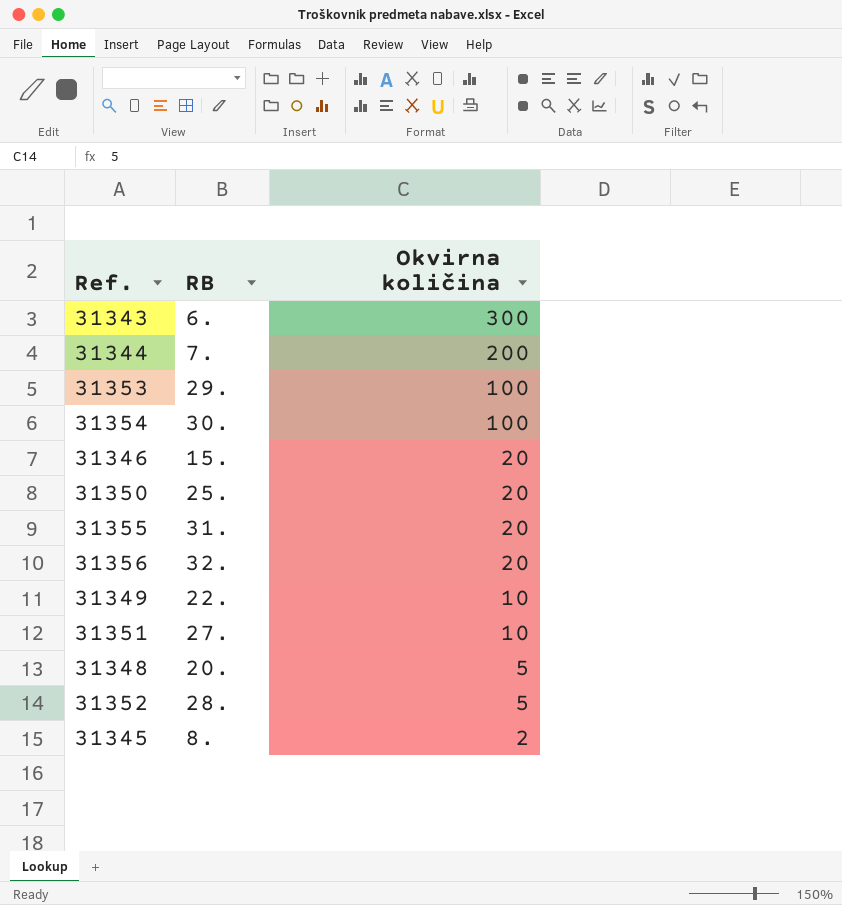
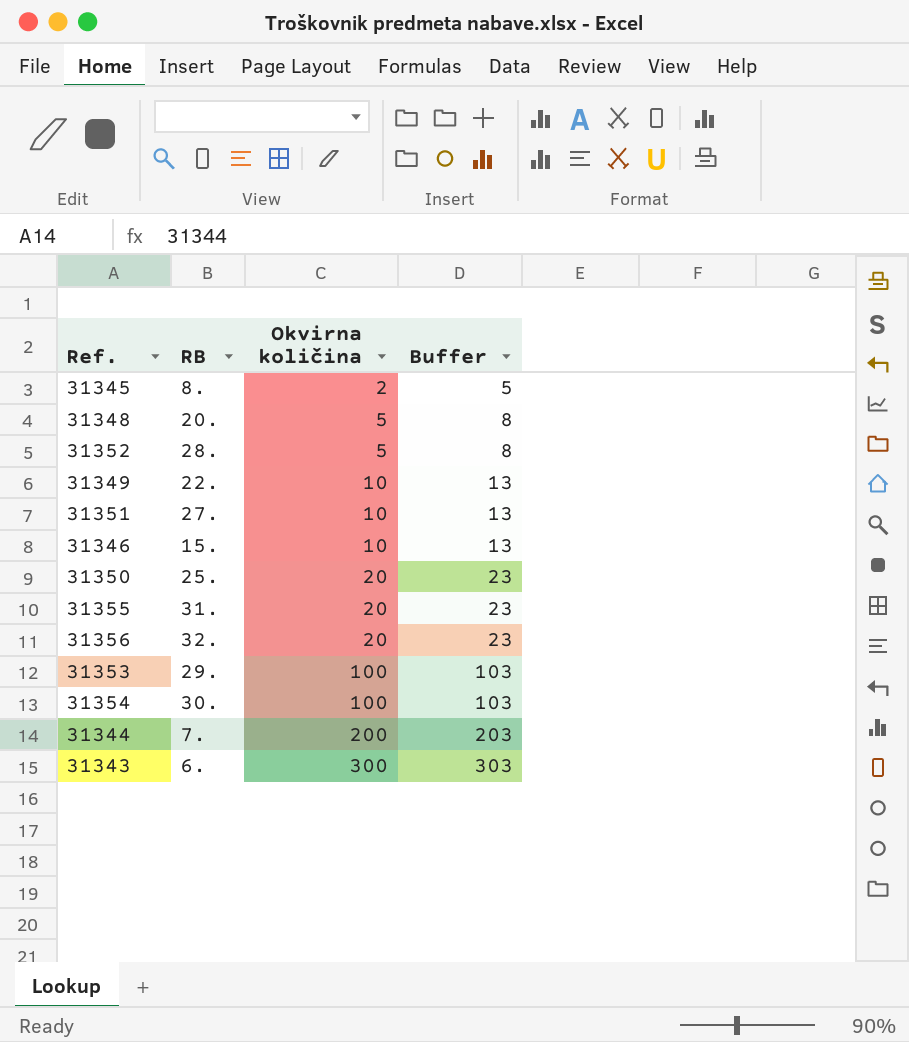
row order: Okvirna količina descending -> Okvirna količina ascending
column Buffer | formula: none -> [Okvirna količina] + 3
31346 | Okvirna količina: 20 -> 10

